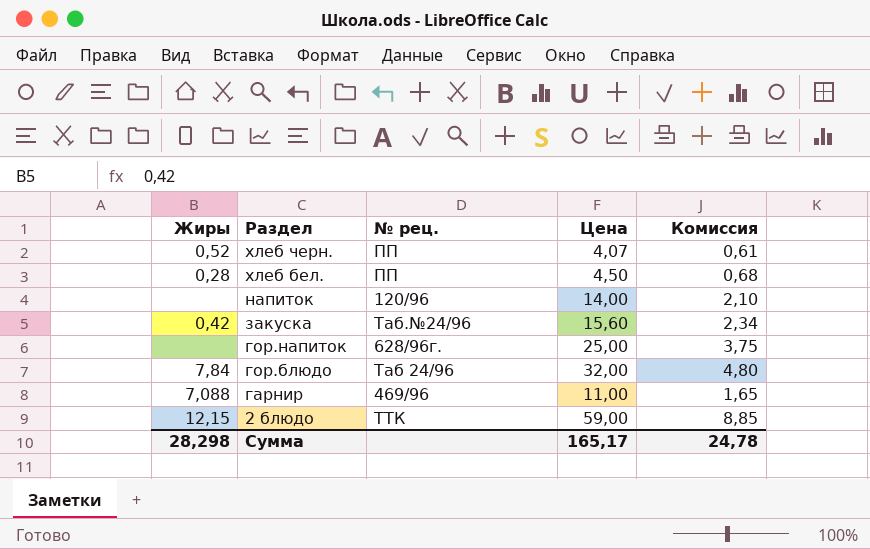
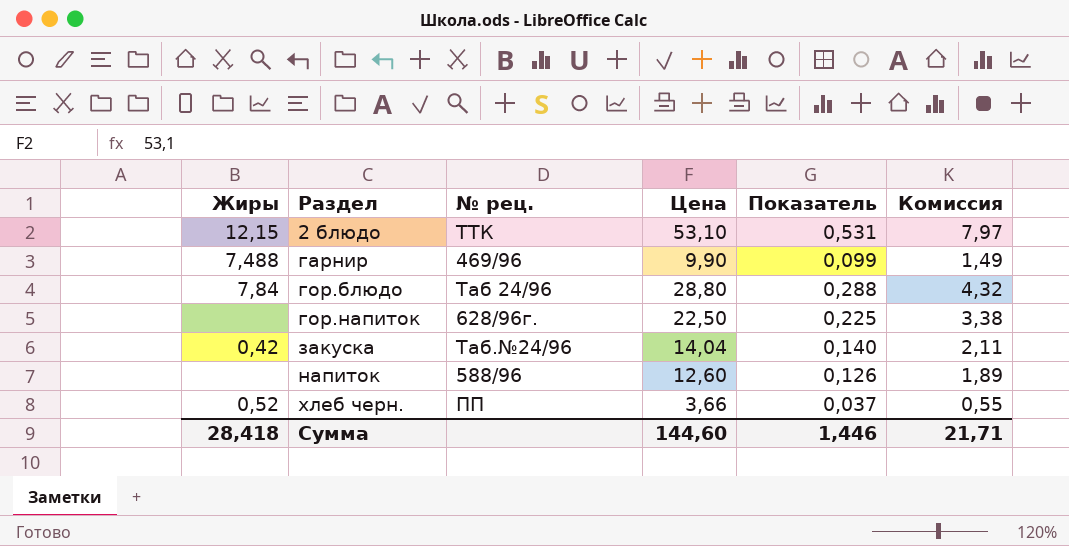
row order: Раздел descending -> Раздел ascending
column Показатель | formula: none -> [Цена] * 0,01
row хлеб бел.: 0,28 | ПП | 4,50 | 0,68 -> none
2 блюдо | Цена: 59,00 -> 53,10
2 блюдо | Комиссия: 8,85 -> 7,97
гарнир | Жиры: 7,088 -> 7,488
гарнир | Цена: 11,00 -> 9,90
гарнир | Комиссия: 1,65 -> 1,49
гор.блюдо | Цена: 32,00 -> 28,80
гор.блюдо | Комиссия: 4,80 -> 4,32
гор.напиток | Цена: 25,00 -> 22,50
гор.напиток | Комиссия: 3,75 -> 3,38
закуска | Цена: 15,60 -> 14,04
закуска | Комиссия: 2,34 -> 2,11
напиток | № рец.: 120/96 -> 588/96
напиток | Цена: 14,00 -> 12,60
напиток | Комиссия: 2,10 -> 1,89
хлеб черн. | Цена: 4,07 -> 3,66
хлеб черн. | Комиссия: 0,61 -> 0,55
Сумма | Жиры: 28,298 -> 28,418
Сумма | Цена: 165,17 -> 144,60
Сумма | Комиссия: 24,78 -> 21,71

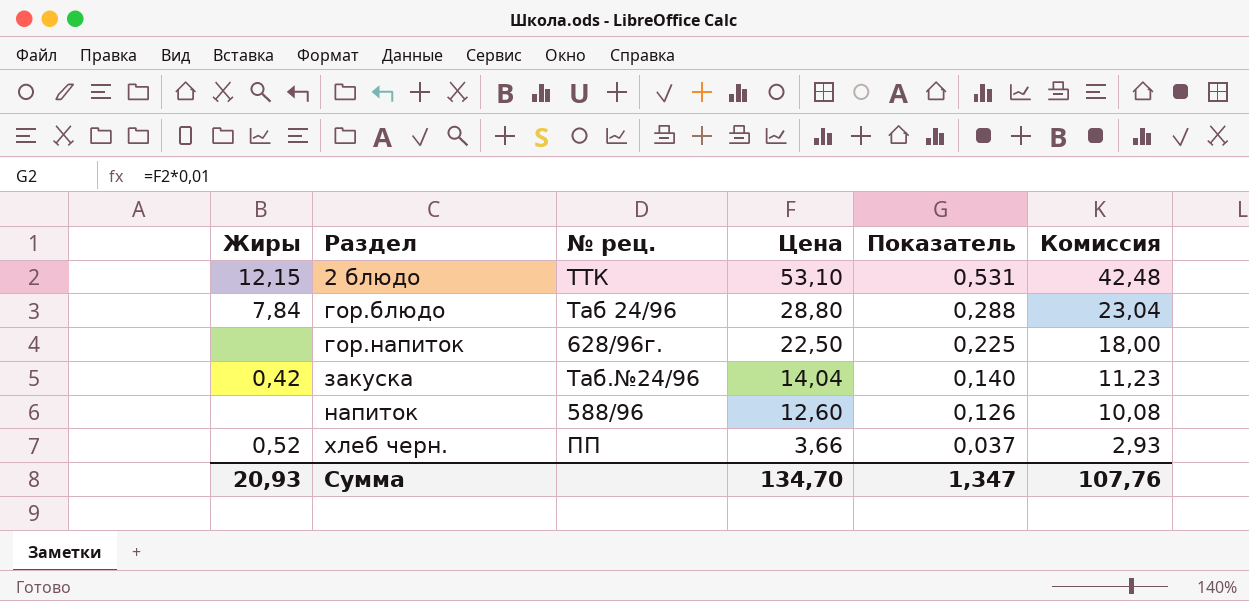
column Комиссия | formula: [Цена] * 0,15 -> [Цена] * 0,8
row гарнир: 7,488 | 469/96 | 9,90 | 0,099 | 1,49 -> none
Сумма | Жиры: 28,418 -> 20,93
Сумма | Цена: 144,60 -> 134,70
Сумма | Показатель: 1,446 -> 1,347
Сумма | Комиссия: 21,71 -> 107,76

